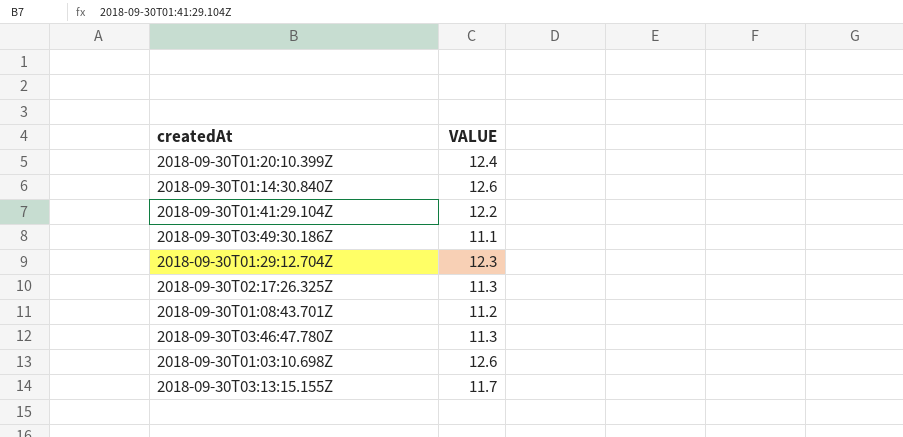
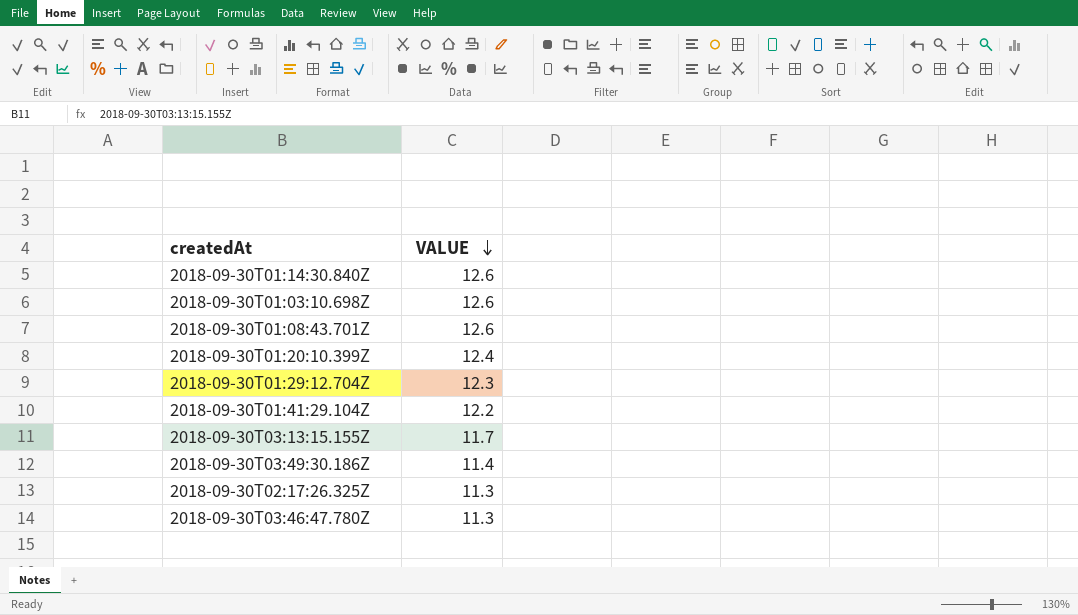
row order: none -> VALUE descending
2018-09-30T01:08:43.701Z | VALUE: 11.2 -> 12.6
2018-09-30T03:49:30.186Z | VALUE: 11.1 -> 11.4

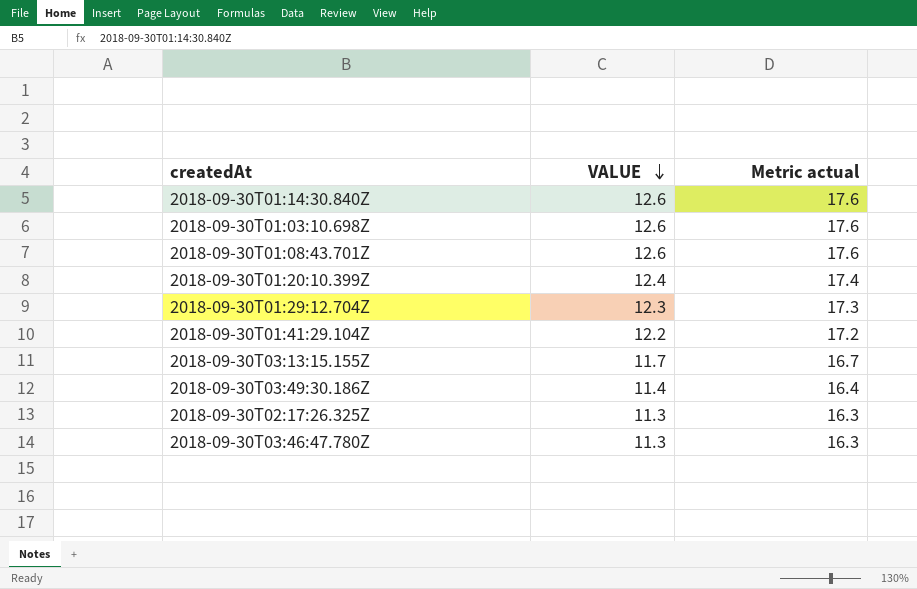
column Metric actual | formula: none -> [VALUE] + 5

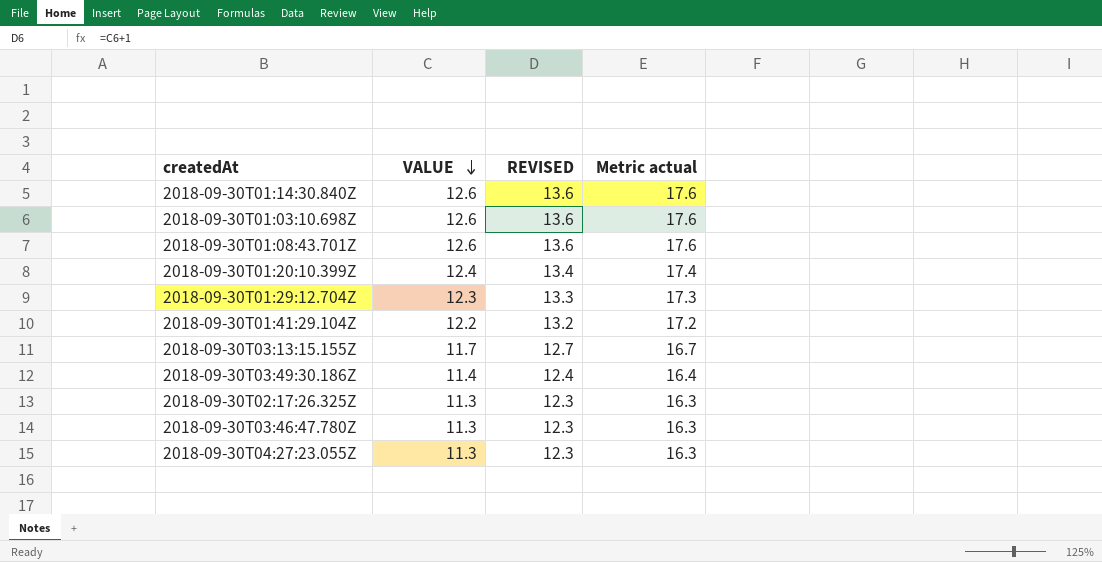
column REVISED | formula: none -> [VALUE] + 1
row 2018-09-30T04:27:23.055Z: none -> 11.3 | 12.3 | 16.3

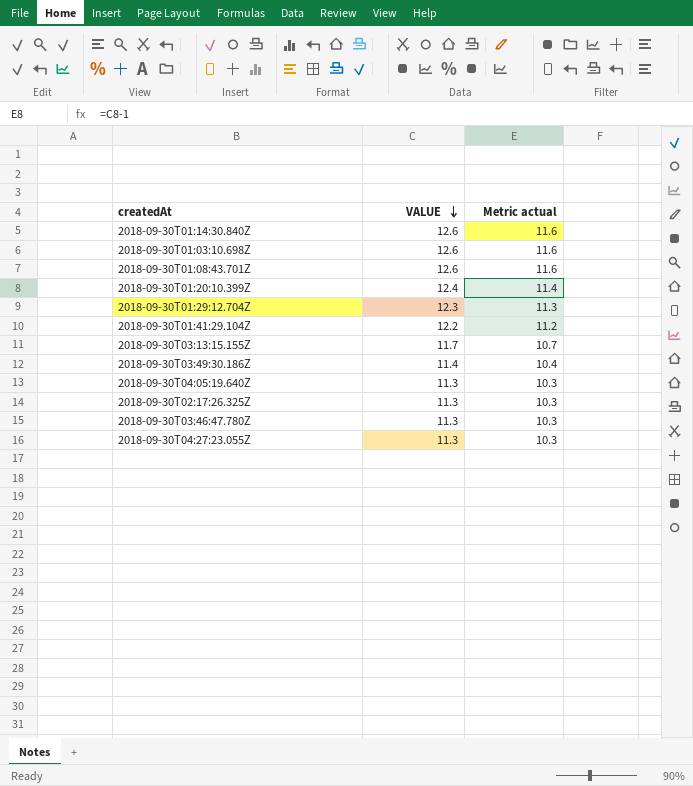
column REVISED | formula: [VALUE] + 1 -> none
column Metric actual | formula: [VALUE] + 5 -> [VALUE] - 1
row 2018-09-30T04:05:19.640Z: none -> 11.3 | 10.3

